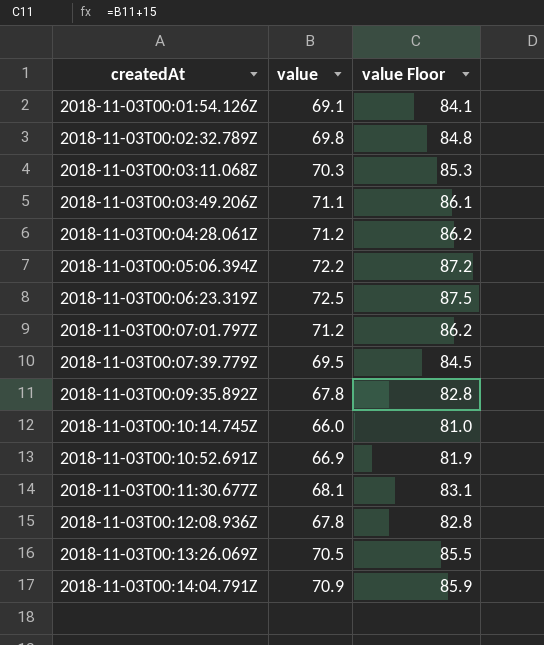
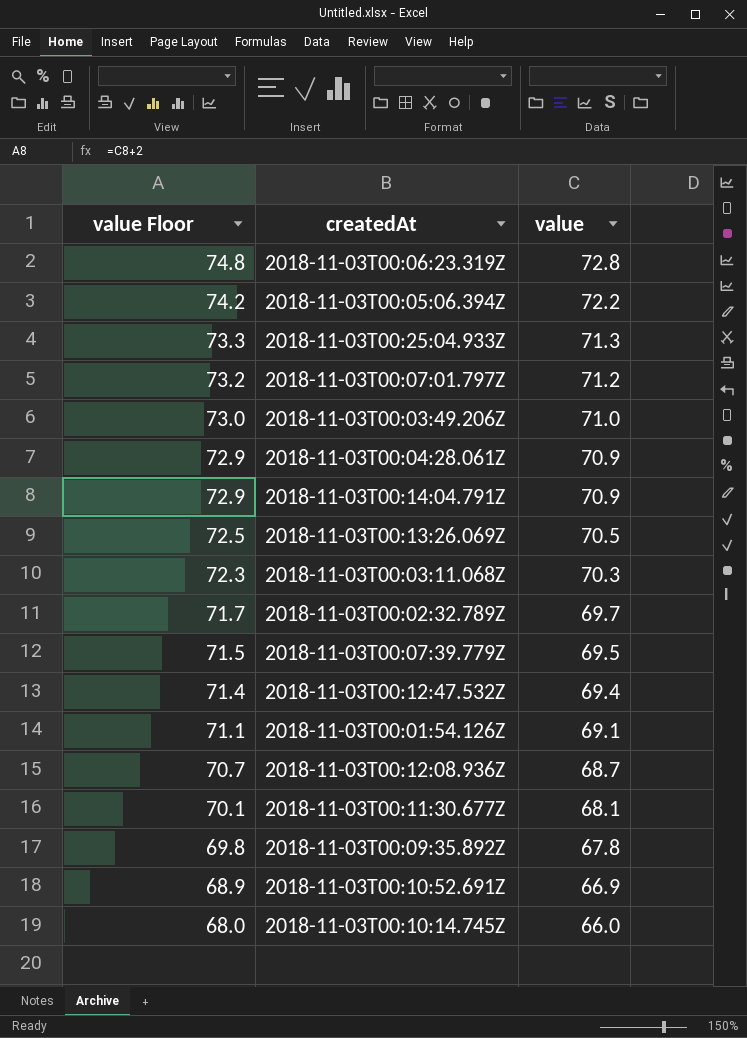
row order: createdAt ascending -> value Floor descending
column value Floor | formula: [value] + 15 -> [value] + 2
column value Floor | position: 3 -> 1
2018-11-03T00:06:23.319Z | value: 72.5 -> 72.8
row 2018-11-03T00:25:04.933Z: none -> 73.3 | 71.3
2018-11-03T00:03:49.206Z | value: 71.1 -> 71.0
2018-11-03T00:04:28.061Z | value: 71.2 -> 70.9
2018-11-03T00:02:32.789Z | value: 69.8 -> 69.7
row 2018-11-03T00:12:47.532Z: none -> 71.4 | 69.4
2018-11-03T00:12:08.936Z | value: 67.8 -> 68.7

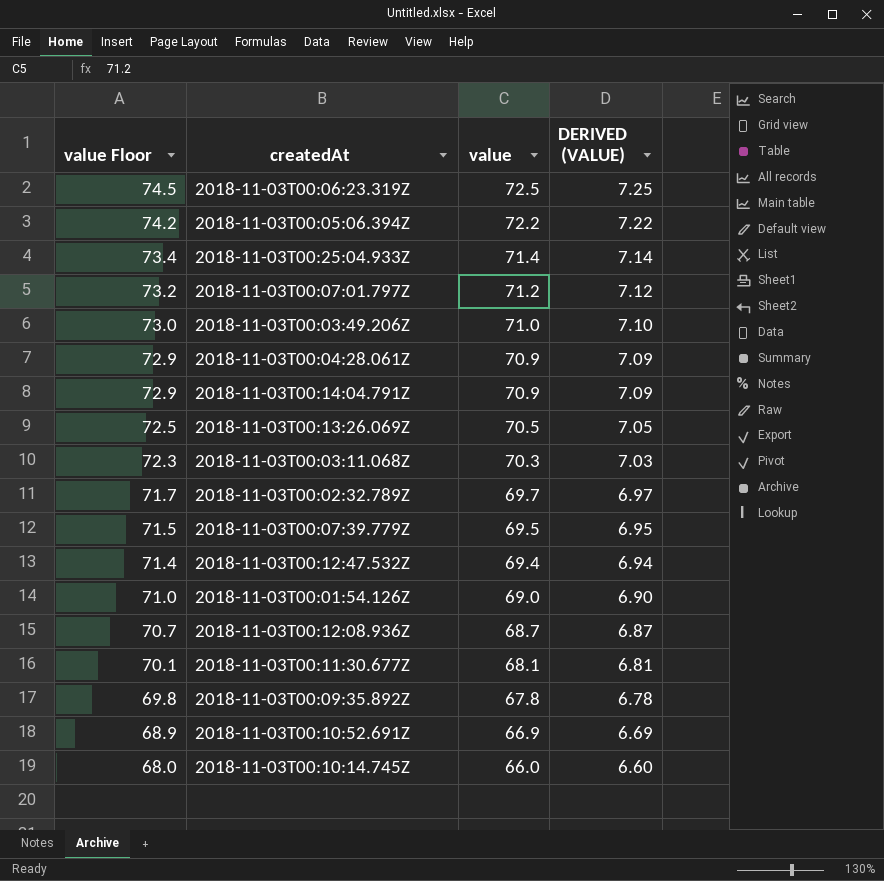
column DERIVED (VALUE) | formula: none -> [value] * 0.1
2018-11-03T00:06:23.319Z | value Floor: 74.8 -> 74.5
2018-11-03T00:06:23.319Z | value: 72.8 -> 72.5
2018-11-03T00:25:04.933Z | value Floor: 73.3 -> 73.4
2018-11-03T00:25:04.933Z | value: 71.3 -> 71.4
2018-11-03T00:01:54.126Z | value Floor: 71.1 -> 71.0
2018-11-03T00:01:54.126Z | value: 69.1 -> 69.0

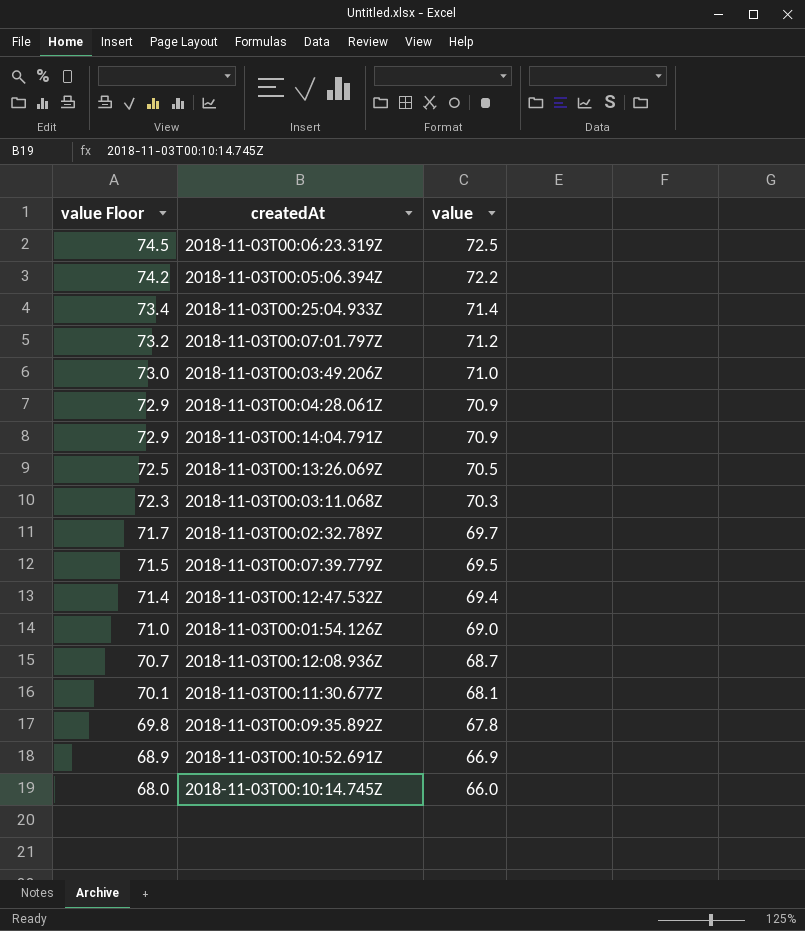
column DERIVED (VALUE) | formula: [value] * 0.1 -> none

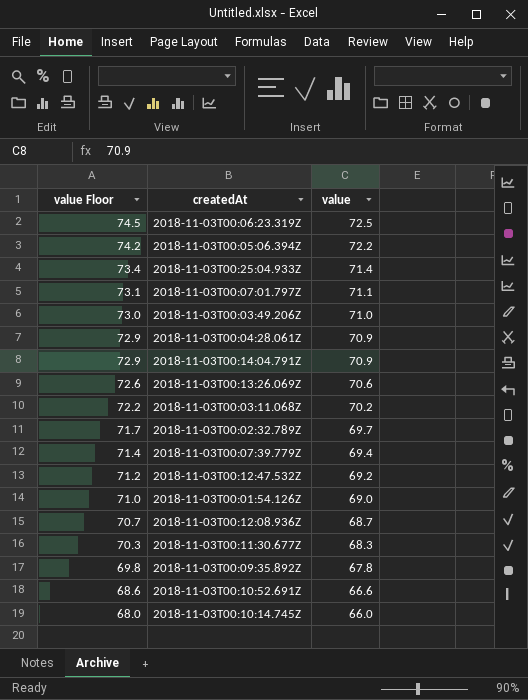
2018-11-03T00:07:01.797Z | value Floor: 73.2 -> 73.1
2018-11-03T00:07:01.797Z | value: 71.2 -> 71.1
2018-11-03T00:13:26.069Z | value Floor: 72.5 -> 72.6
2018-11-03T00:13:26.069Z | value: 70.5 -> 70.6
2018-11-03T00:03:11.068Z | value Floor: 72.3 -> 72.2
2018-11-03T00:03:11.068Z | value: 70.3 -> 70.2
2018-11-03T00:07:39.779Z | value Floor: 71.5 -> 71.4
2018-11-03T00:07:39.779Z | value: 69.5 -> 69.4
2018-11-03T00:12:47.532Z | value Floor: 71.4 -> 71.2
2018-11-03T00:12:47.532Z | value: 69.4 -> 69.2
2018-11-03T00:11:30.677Z | value Floor: 70.1 -> 70.3
2018-11-03T00:11:30.677Z | value: 68.1 -> 68.3
2018-11-03T00:10:52.691Z | value Floor: 68.9 -> 68.6
2018-11-03T00:10:52.691Z | value: 66.9 -> 66.6

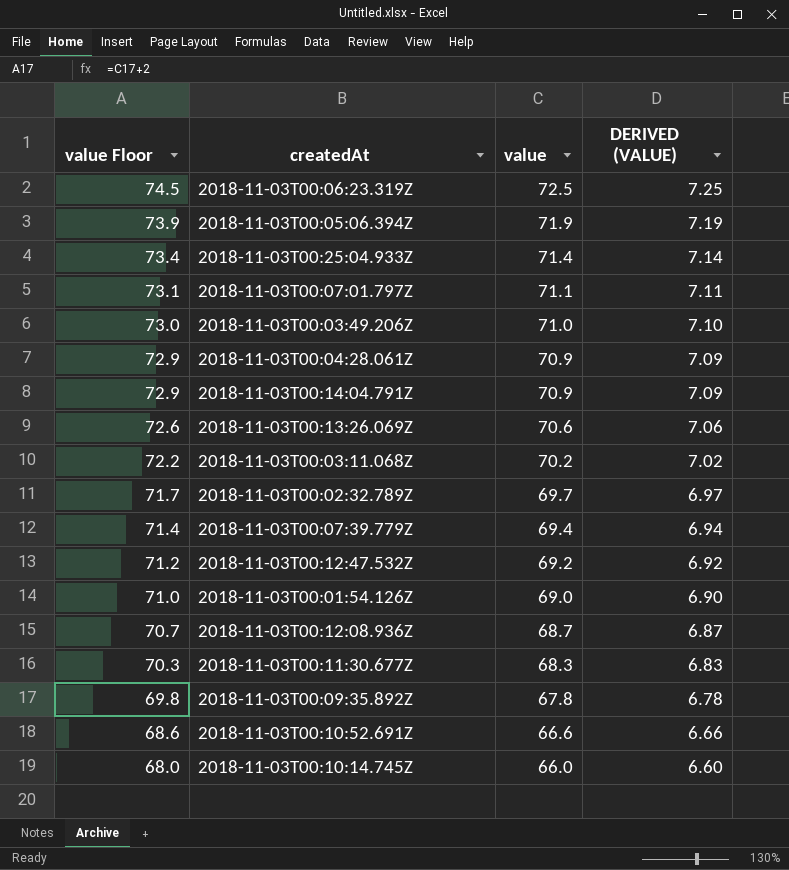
column DERIVED (VALUE) | formula: none -> [value] * 0.1
2018-11-03T00:05:06.394Z | value Floor: 74.2 -> 73.9
2018-11-03T00:05:06.394Z | value: 72.2 -> 71.9

